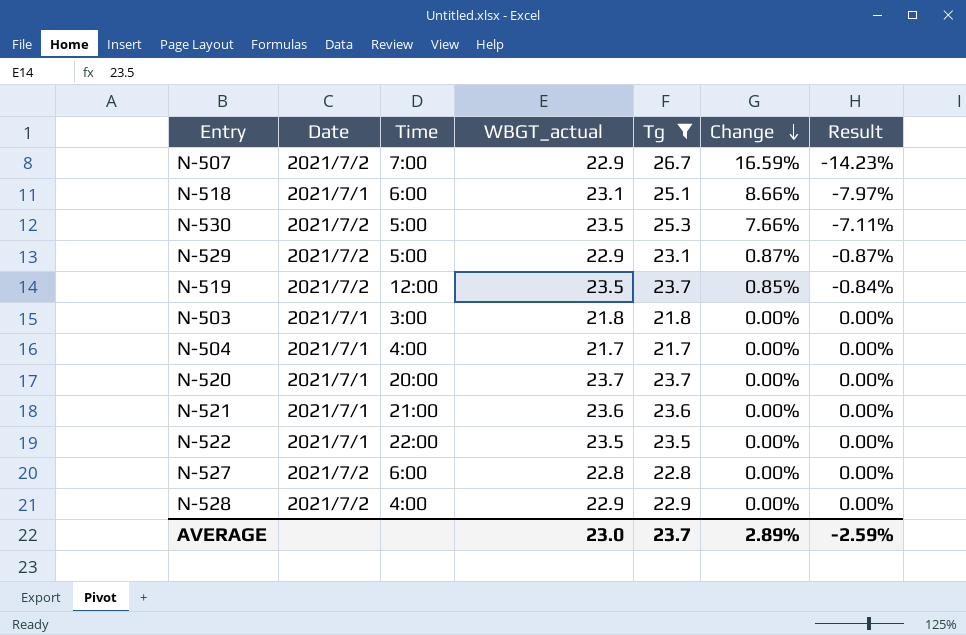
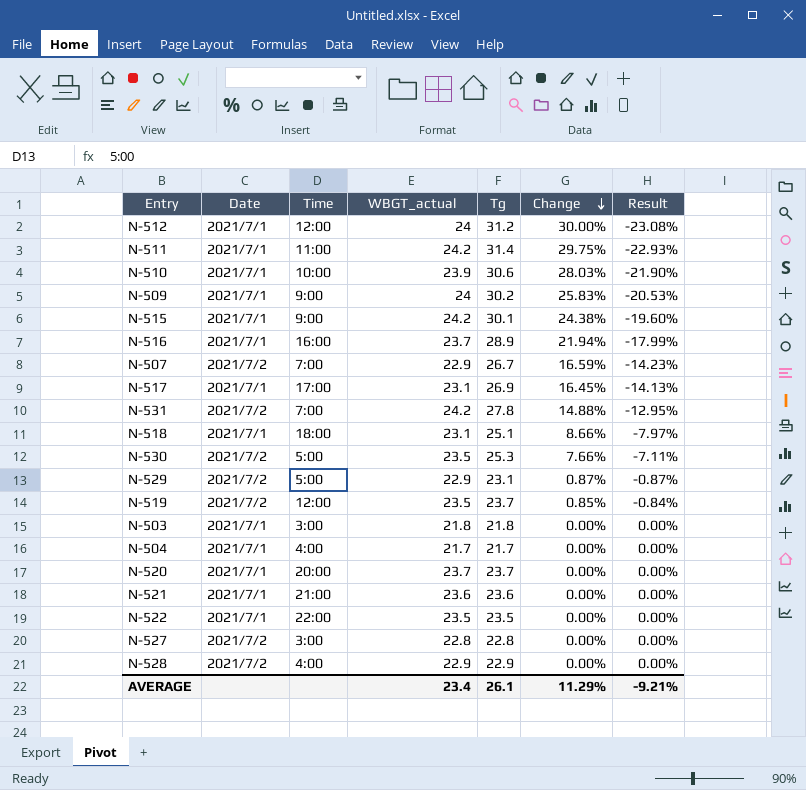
filter: Tg <= 26.7 -> none
N-518 | Time: 6:00 -> 18:00
N-527 | Time: 6:00 -> 3:00
AVERAGE | WBGT_actual: 23.0 -> 23.4
AVERAGE | Tg: 23.7 -> 26.1
AVERAGE | Change: 2.89% -> 11.29%
AVERAGE | Result: -2.59% -> -9.21%

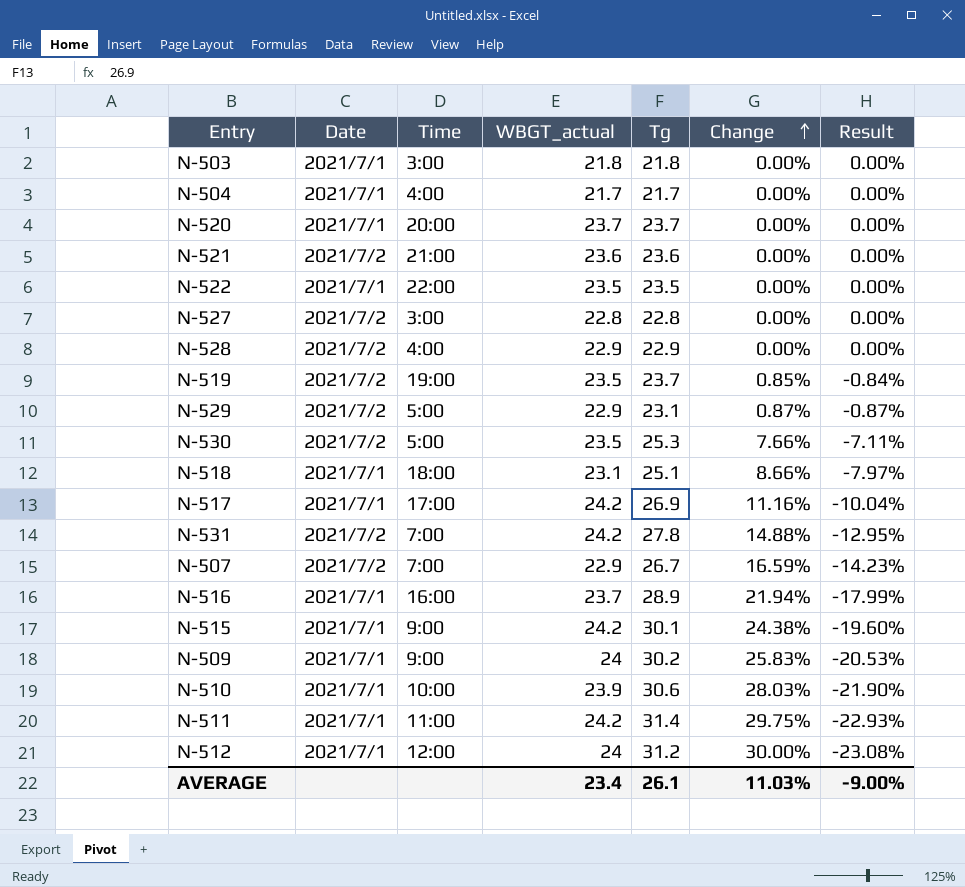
row order: Change descending -> Change ascending
N-521 | Date: 2021/7/1 -> 2021/7/2
N-519 | Time: 12:00 -> 19:00
N-517 | WBGT_actual: 23.1 -> 24.2
N-517 | Change: 16.45% -> 11.16%
N-517 | Result: -14.13% -> -10.04%
AVERAGE | Change: 11.29% -> 11.03%
AVERAGE | Result: -9.21% -> -9.00%

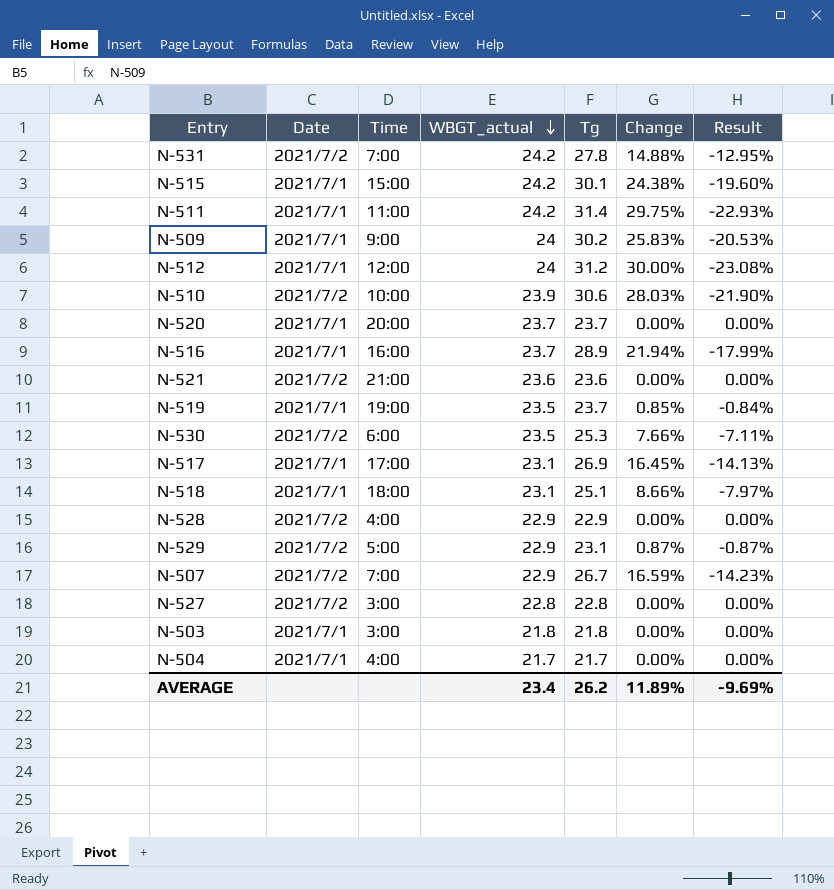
row order: Change ascending -> WBGT_actual descending
row N-522: 2021/7/1 | 22:00 | 23.5 | 23.5 | 0.00% | 0.00% -> none
N-515 | Time: 9:00 -> 15:00
N-510 | Date: 2021/7/1 -> 2021/7/2
N-519 | Date: 2021/7/2 -> 2021/7/1
N-530 | Time: 5:00 -> 6:00
N-517 | WBGT_actual: 24.2 -> 23.1
N-517 | Change: 11.16% -> 16.45%
N-517 | Result: -10.04% -> -14.13%
AVERAGE | Tg: 26.1 -> 26.2
AVERAGE | Change: 11.03% -> 11.89%
AVERAGE | Result: -9.00% -> -9.69%

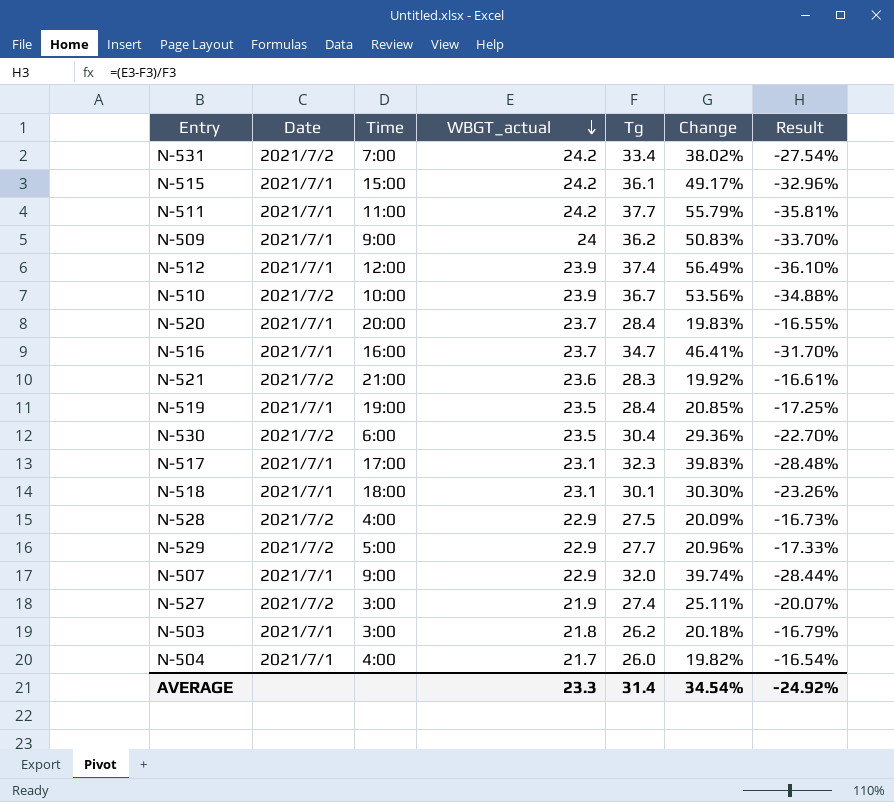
N-531 | Tg: 27.8 -> 33.4
N-531 | Change: 14.88% -> 38.02%
N-531 | Result: -12.95% -> -27.54%
N-515 | Tg: 30.1 -> 36.1
N-515 | Change: 24.38% -> 49.17%
N-515 | Result: -19.60% -> -32.96%
N-511 | Tg: 31.4 -> 37.7
N-511 | Change: 29.75% -> 55.79%
N-511 | Result: -22.93% -> -35.81%
N-509 | Tg: 30.2 -> 36.2
N-509 | Change: 25.83% -> 50.83%
N-509 | Result: -20.53% -> -33.70%
N-512 | WBGT_actual: 24 -> 23.9
N-512 | Tg: 31.2 -> 37.4
N-512 | Change: 30.00% -> 56.49%
N-512 | Result: -23.08% -> -36.10%
N-510 | Tg: 30.6 -> 36.7
N-510 | Change: 28.03% -> 53.56%
N-510 | Result: -21.90% -> -34.88%
N-520 | Tg: 23.7 -> 28.4
N-520 | Change: 0.00% -> 19.83%
N-520 | Result: 0.00% -> -16.55%
N-516 | Tg: 28.9 -> 34.7
N-516 | Change: 21.94% -> 46.41%
N-516 | Result: -17.99% -> -31.70%
N-521 | Tg: 23.6 -> 28.3
N-521 | Change: 0.00% -> 19.92%
N-521 | Result: 0.00% -> -16.61%
N-519 | Tg: 23.7 -> 28.4
N-519 | Change: 0.85% -> 20.85%
N-519 | Result: -0.84% -> -17.25%
N-530 | Tg: 25.3 -> 30.4
N-530 | Change: 7.66% -> 29.36%
N-530 | Result: -7.11% -> -22.70%
N-517 | Tg: 26.9 -> 32.3
N-517 | Change: 16.45% -> 39.83%
N-517 | Result: -14.13% -> -28.48%
N-518 | Tg: 25.1 -> 30.1
N-518 | Change: 8.66% -> 30.30%
N-518 | Result: -7.97% -> -23.26%
N-528 | Tg: 22.9 -> 27.5
N-528 | Change: 0.00% -> 20.09%
N-528 | Result: 0.00% -> -16.73%
N-529 | Tg: 23.1 -> 27.7
N-529 | Change: 0.87% -> 20.96%
N-529 | Result: -0.87% -> -17.33%
N-507 | Date: 2021/7/2 -> 2021/7/1
N-507 | Time: 7:00 -> 9:00
N-507 | Tg: 26.7 -> 32.0
N-507 | Change: 16.59% -> 39.74%
N-507 | Result: -14.23% -> -28.44%
N-527 | WBGT_actual: 22.8 -> 21.9
N-527 | Tg: 22.8 -> 27.4
N-527 | Change: 0.00% -> 25.11%
N-527 | Result: 0.00% -> -20.07%
N-503 | Tg: 21.8 -> 26.2
N-503 | Change: 0.00% -> 20.18%
N-503 | Result: 0.00% -> -16.79%
N-504 | Tg: 21.7 -> 26.0
N-504 | Change: 0.00% -> 19.82%
N-504 | Result: 0.00% -> -16.54%
AVERAGE | WBGT_actual: 23.4 -> 23.3
AVERAGE | Tg: 26.2 -> 31.4
AVERAGE | Change: 11.89% -> 34.54%
AVERAGE | Result: -9.69% -> -24.92%

